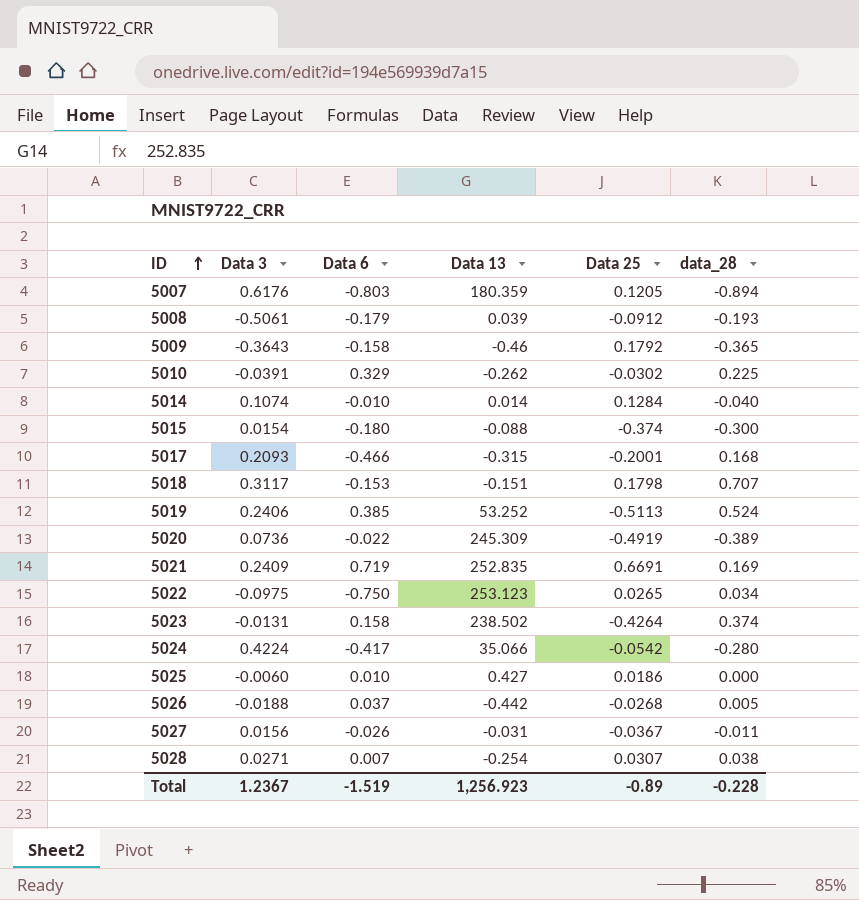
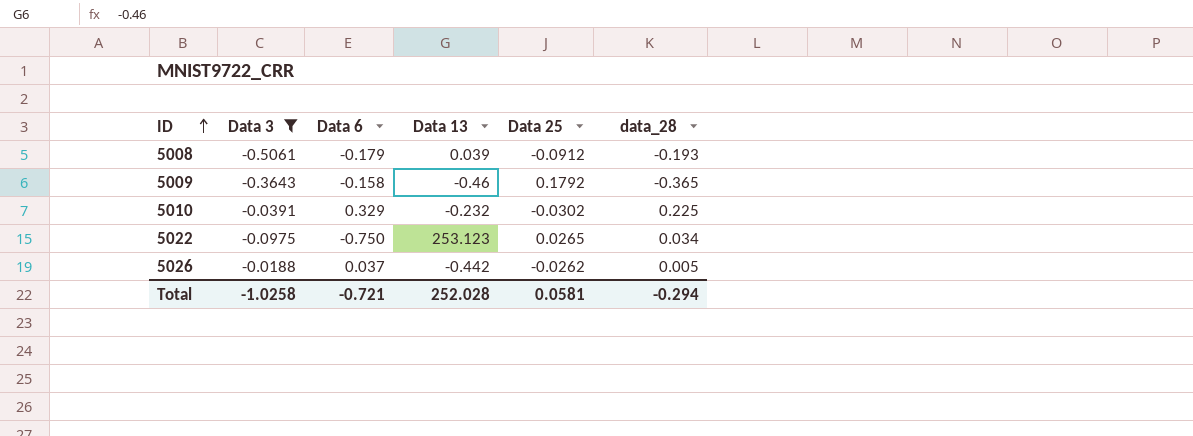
filter: none -> Data 3 <= -0.0188
5010 | Data 13: -0.262 -> -0.232
5026 | Data 25: -0.0268 -> -0.0262
Total | Data 3: 1.2367 -> -1.0258
Total | Data 6: -1.519 -> -0.721
Total | Data 13: 1,256.923 -> 252.028
Total | Data 25: -0.89 -> 0.0581
Total | data_28: -0.228 -> -0.294

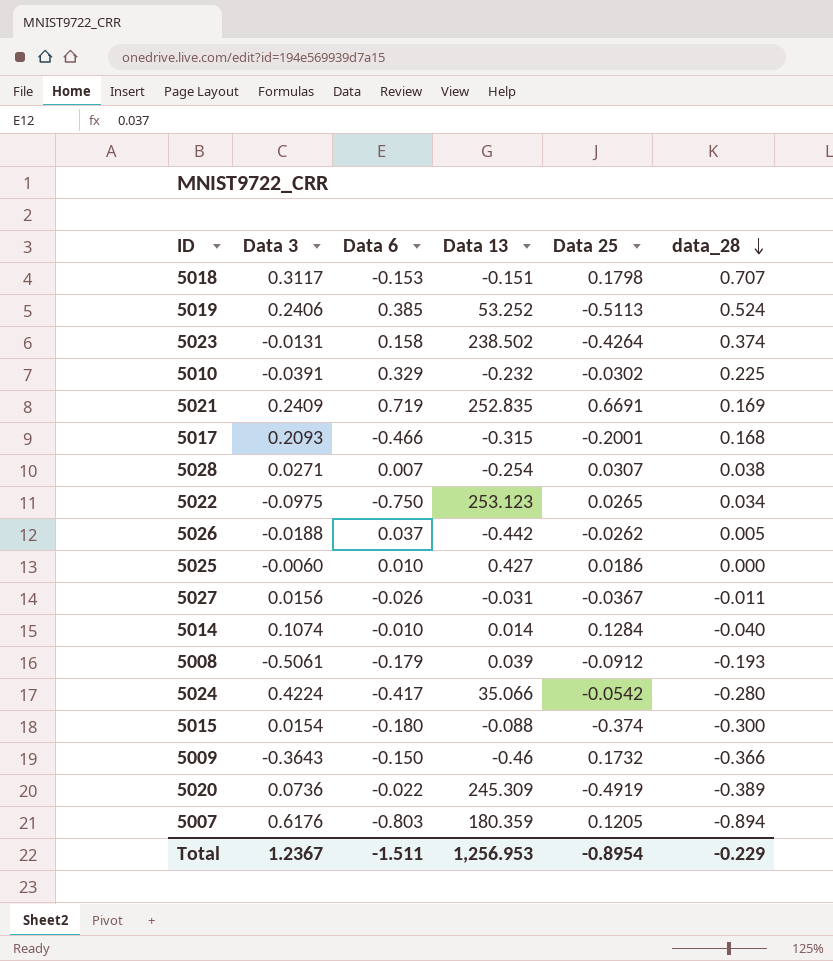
filter: Data 3 <= -0.0188 -> none
row order: ID ascending -> data_28 descending
5009 | Data 6: -0.158 -> -0.150
5009 | Data 25: 0.1792 -> 0.1732
5009 | data_28: -0.365 -> -0.366
Total | Data 3: -1.0258 -> 1.2367
Total | Data 6: -0.721 -> -1.511
Total | Data 13: 252.028 -> 1,256.953
Total | Data 25: 0.0581 -> -0.8954
Total | data_28: -0.294 -> -0.229

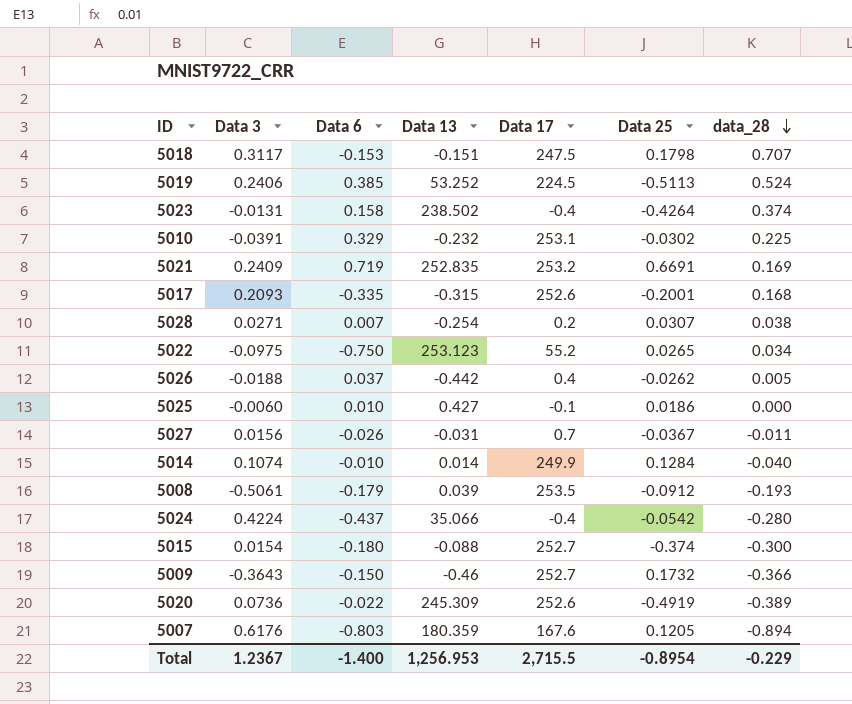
column Data 17 | position: none -> 5
5017 | Data 6: -0.466 -> -0.335
5024 | Data 6: -0.417 -> -0.437
Total | Data 6: -1.511 -> -1.400

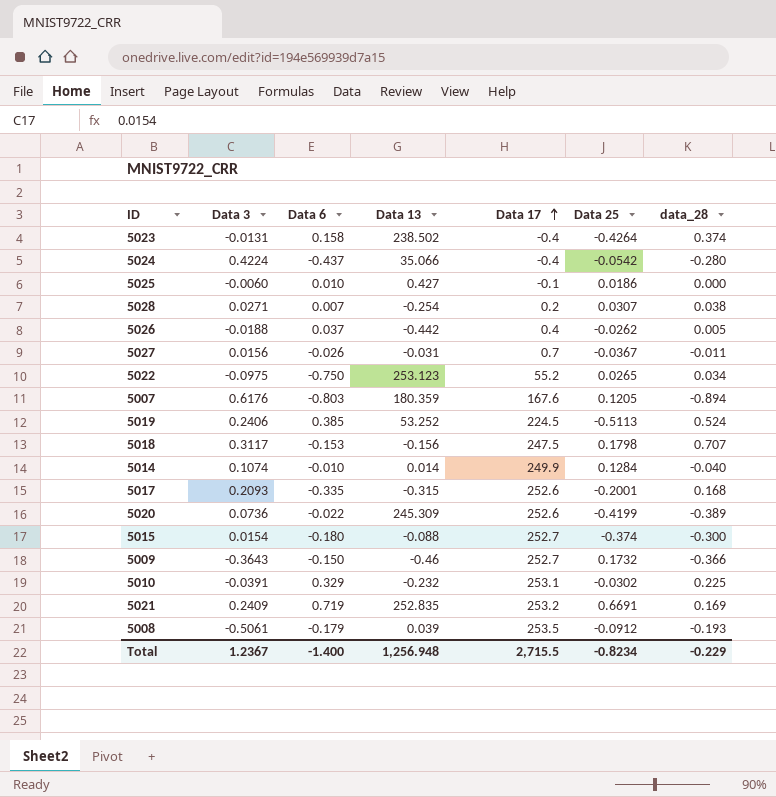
row order: data_28 descending -> Data 17 ascending
5018 | Data 13: -0.151 -> -0.156
5020 | Data 25: -0.4919 -> -0.4199
Total | Data 13: 1,256.953 -> 1,256.948
Total | Data 25: -0.8954 -> -0.8234

